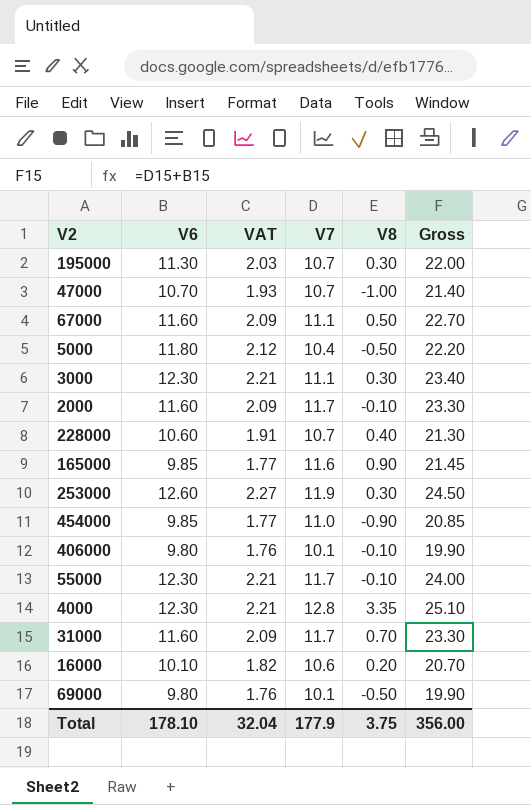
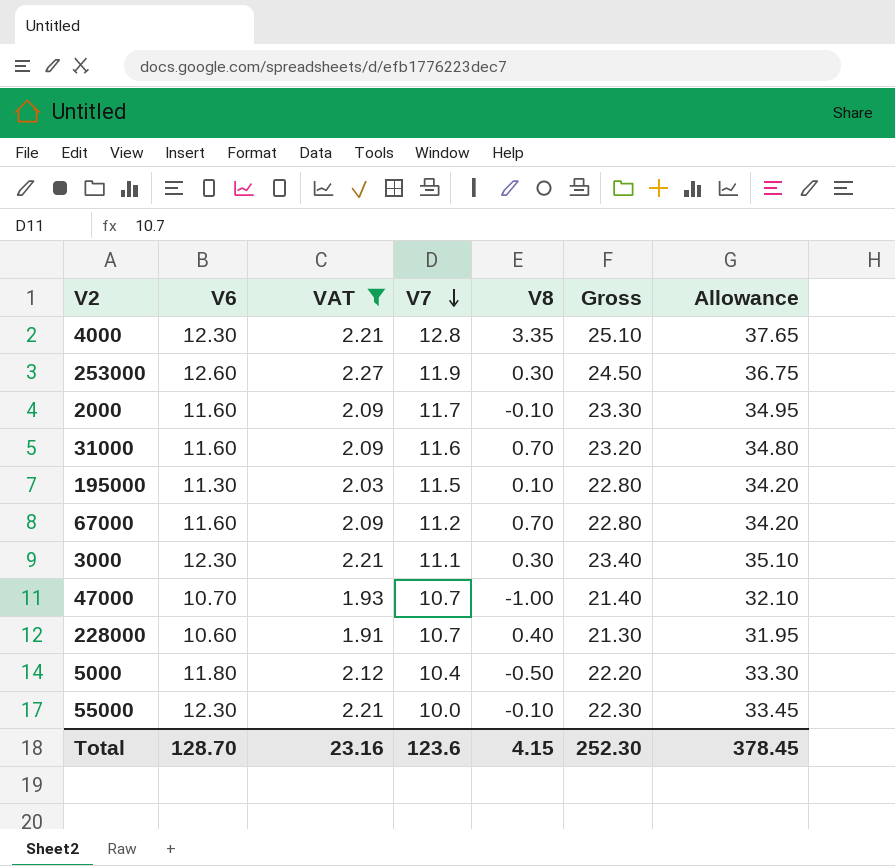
filter: none -> VAT >= 1.91
row order: none -> V7 descending
column Allowance | formula: none -> [Gross] * 1.5
31000 | V7: 11.7 -> 11.6
31000 | Gross: 23.30 -> 23.20
195000 | V7: 10.7 -> 11.5
195000 | V8: 0.30 -> 0.10
195000 | Gross: 22.00 -> 22.80
67000 | V7: 11.1 -> 11.2
67000 | V8: 0.50 -> 0.70
67000 | Gross: 22.70 -> 22.80
55000 | V7: 11.7 -> 10.0
55000 | Gross: 24.00 -> 22.30
Total | V6: 178.10 -> 128.70
Total | VAT: 32.04 -> 23.16
Total | V7: 177.9 -> 123.6
Total | V8: 3.75 -> 4.15
Total | Gross: 356.00 -> 252.30

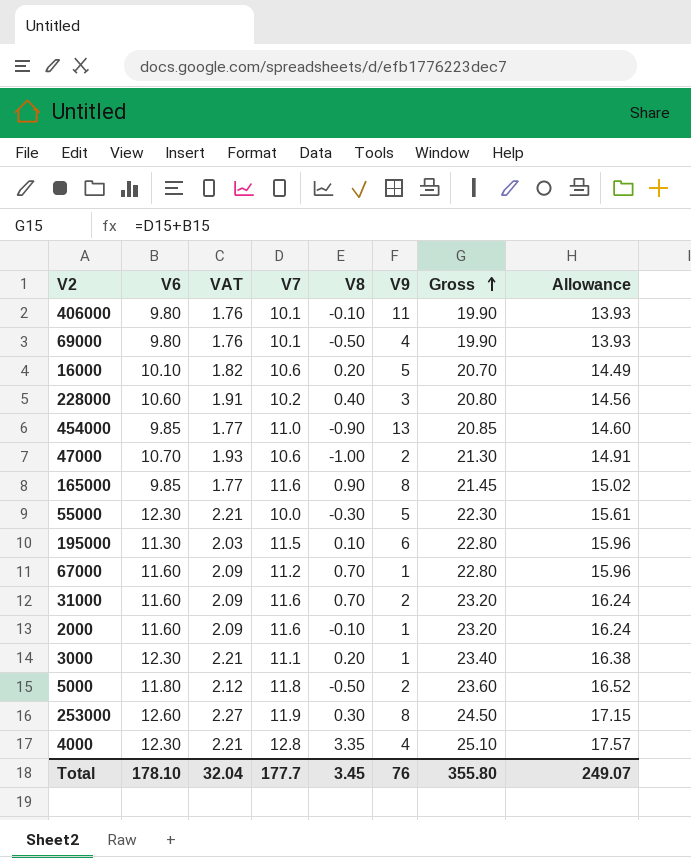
filter: VAT >= 1.91 -> none
row order: V7 descending -> Gross ascending
column V9 | position: none -> 6
column Allowance | formula: [Gross] * 1.5 -> [Gross] * 0.7
228000 | V7: 10.7 -> 10.2
228000 | Gross: 21.30 -> 20.80
47000 | V7: 10.7 -> 10.6
47000 | Gross: 21.40 -> 21.30
55000 | V8: -0.10 -> -0.30
2000 | V7: 11.7 -> 11.6
2000 | Gross: 23.30 -> 23.20
3000 | V8: 0.30 -> 0.20
5000 | V7: 10.4 -> 11.8
5000 | Gross: 22.20 -> 23.60
Total | V6: 128.70 -> 178.10
Total | VAT: 23.16 -> 32.04
Total | V7: 123.6 -> 177.7
Total | V8: 4.15 -> 3.45
Total | Gross: 252.30 -> 355.80
Total | Allowance: 378.45 -> 249.07

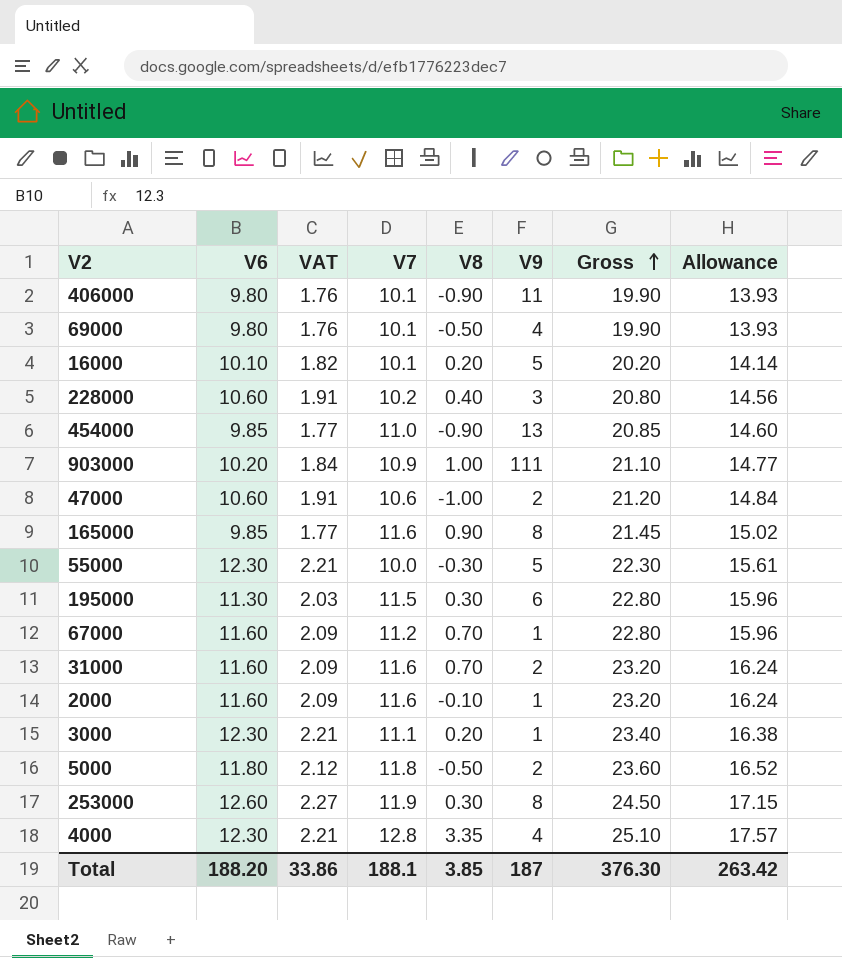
406000 | V8: -0.10 -> -0.90
16000 | V7: 10.6 -> 10.1
16000 | Gross: 20.70 -> 20.20
16000 | Allowance: 14.49 -> 14.14
row 903000: none -> 10.20 | 1.84 | 10.9 | 1.00 | 111 | 21.10 | 14.77
47000 | V6: 10.70 -> 10.60
47000 | VAT: 1.93 -> 1.91
47000 | Gross: 21.30 -> 21.20
47000 | Allowance: 14.91 -> 14.84
195000 | V8: 0.10 -> 0.30
Total | V6: 178.10 -> 188.20
Total | VAT: 32.04 -> 33.86
Total | V7: 177.7 -> 188.1
Total | V8: 3.45 -> 3.85
Total | V9: 76 -> 187
Total | Gross: 355.80 -> 376.30
Total | Allowance: 249.07 -> 263.42

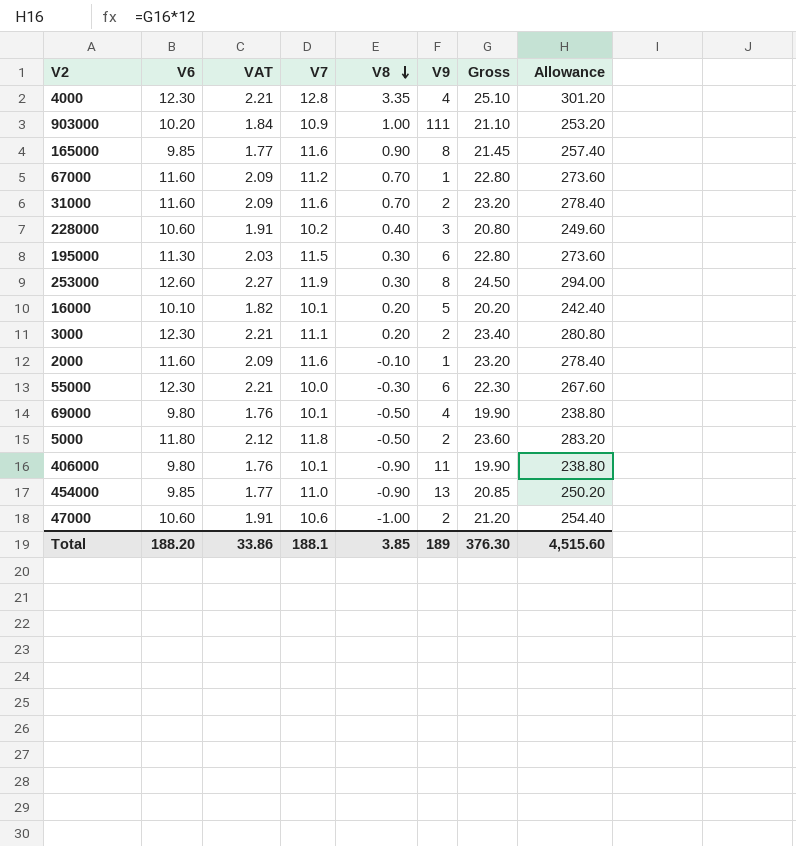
row order: Gross ascending -> V8 descending
column Allowance | formula: [Gross] * 0.7 -> [Gross] * 12
3000 | V9: 1 -> 2
55000 | V9: 5 -> 6
Total | V9: 187 -> 189
Total | Allowance: 263.42 -> 4,515.60

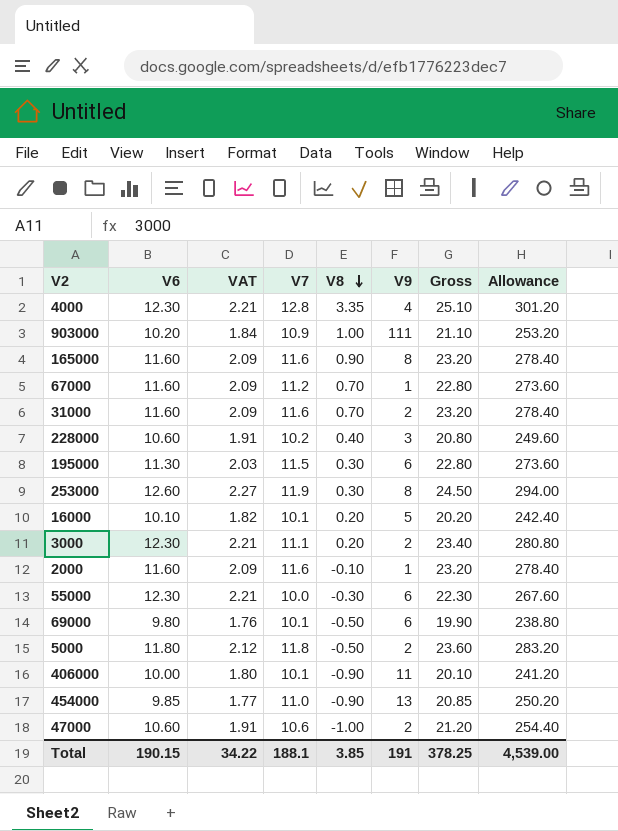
165000 | V6: 9.85 -> 11.60
165000 | VAT: 1.77 -> 2.09
165000 | Gross: 21.45 -> 23.20
165000 | Allowance: 257.40 -> 278.40
69000 | V9: 4 -> 6
406000 | V6: 9.80 -> 10.00
406000 | VAT: 1.76 -> 1.80
406000 | Gross: 19.90 -> 20.10
406000 | Allowance: 238.80 -> 241.20
Total | V6: 188.20 -> 190.15
Total | VAT: 33.86 -> 34.22
Total | V9: 189 -> 191
Total | Gross: 376.30 -> 378.25
Total | Allowance: 4,515.60 -> 4,539.00

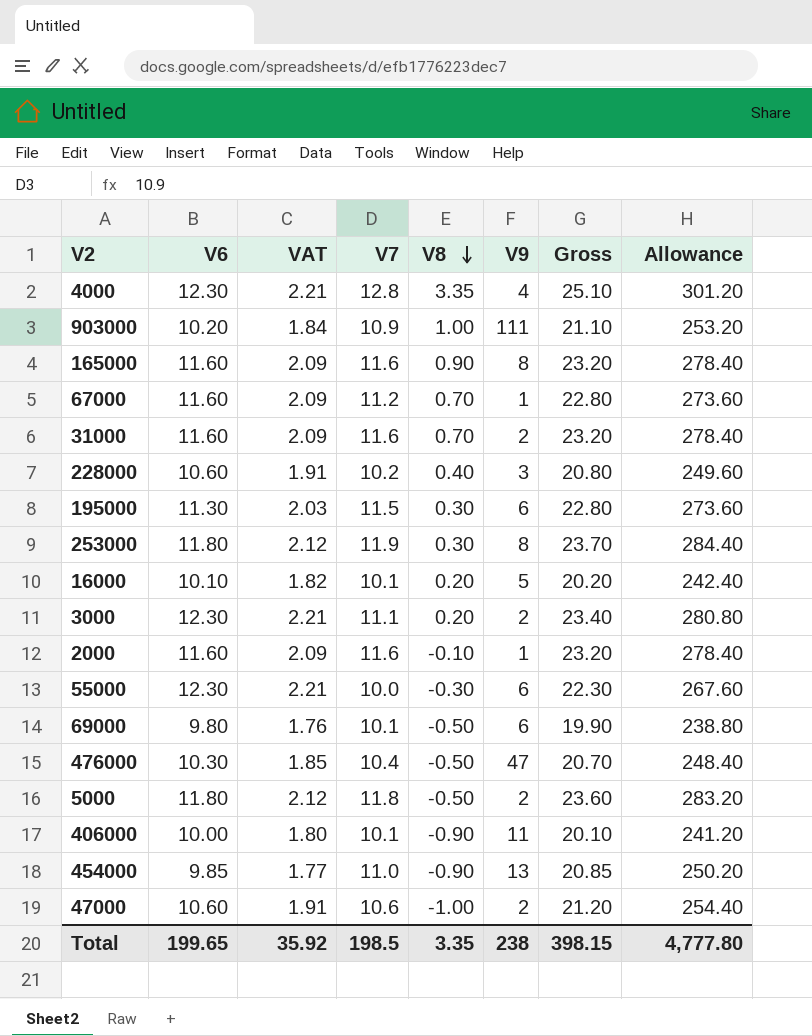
253000 | V6: 12.60 -> 11.80
253000 | VAT: 2.27 -> 2.12
253000 | Gross: 24.50 -> 23.70
253000 | Allowance: 294.00 -> 284.40
row 476000: none -> 10.30 | 1.85 | 10.4 | -0.50 | 47 | 20.70 | 248.40
Total | V6: 190.15 -> 199.65
Total | VAT: 34.22 -> 35.92
Total | V7: 188.1 -> 198.5
Total | V8: 3.85 -> 3.35
Total | V9: 191 -> 238
Total | Gross: 378.25 -> 398.15
Total | Allowance: 4,539.00 -> 4,777.80

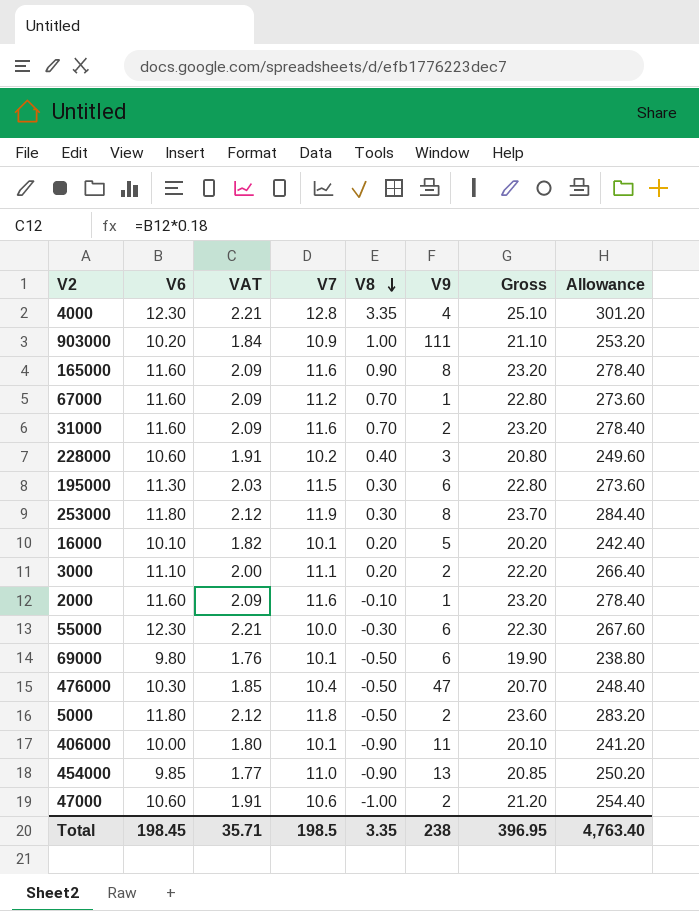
3000 | V6: 12.30 -> 11.10
3000 | VAT: 2.21 -> 2.00
3000 | Gross: 23.40 -> 22.20
3000 | Allowance: 280.80 -> 266.40
Total | V6: 199.65 -> 198.45
Total | VAT: 35.92 -> 35.71
Total | Gross: 398.15 -> 396.95
Total | Allowance: 4,777.80 -> 4,763.40

